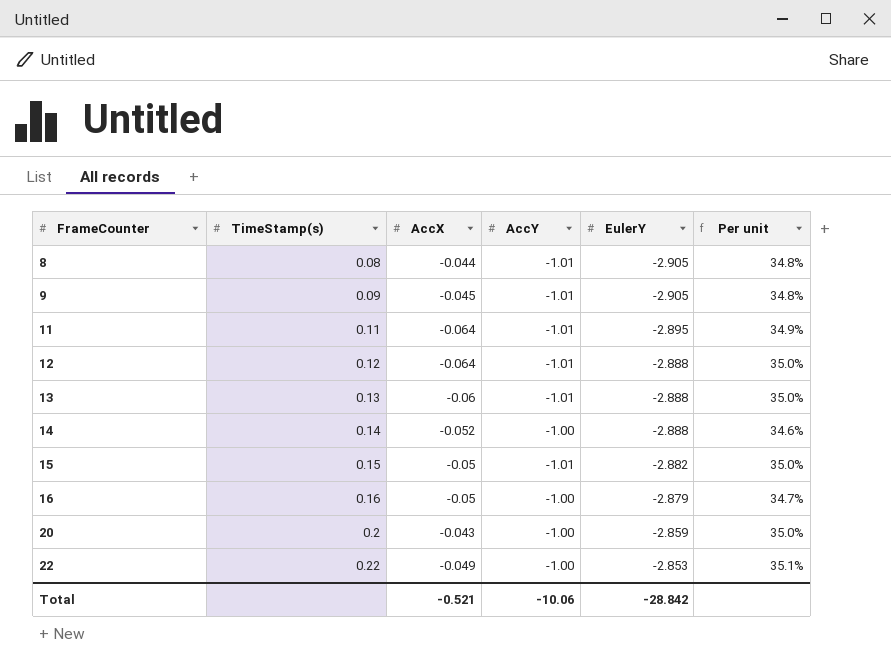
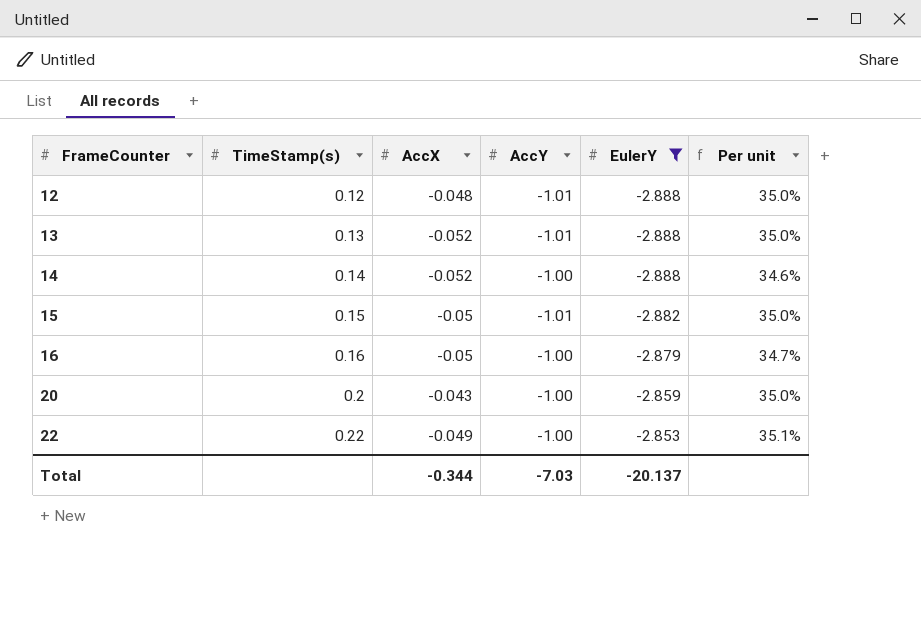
filter: none -> EulerY >= -2.888
12 | AccX: -0.064 -> -0.048
13 | AccX: -0.06 -> -0.052
Total | AccX: -0.521 -> -0.344
Total | AccY: -10.06 -> -7.03
Total | EulerY: -28.842 -> -20.137

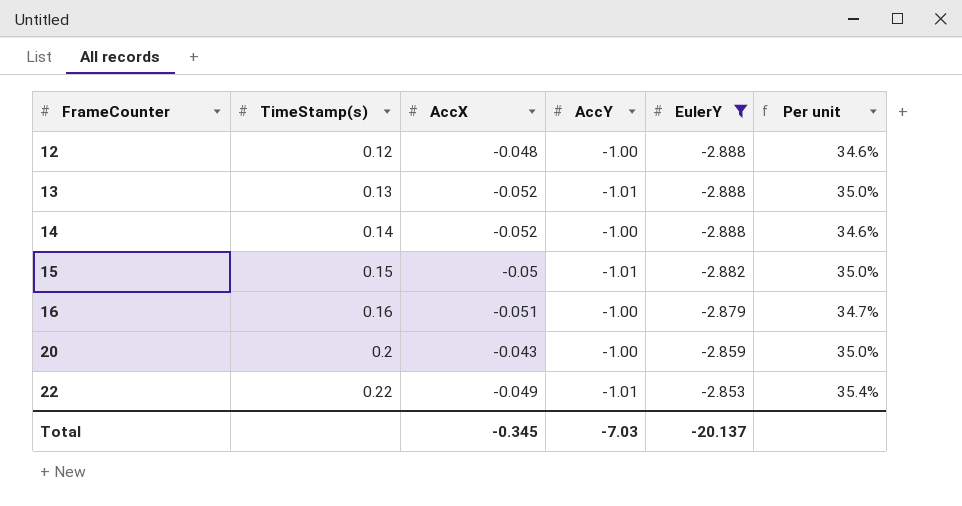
12 | AccY: -1.01 -> -1.00
12 | Per unit: 35.0% -> 34.6%
16 | AccX: -0.05 -> -0.051
22 | AccY: -1.00 -> -1.01
22 | Per unit: 35.1% -> 35.4%
Total | AccX: -0.344 -> -0.345

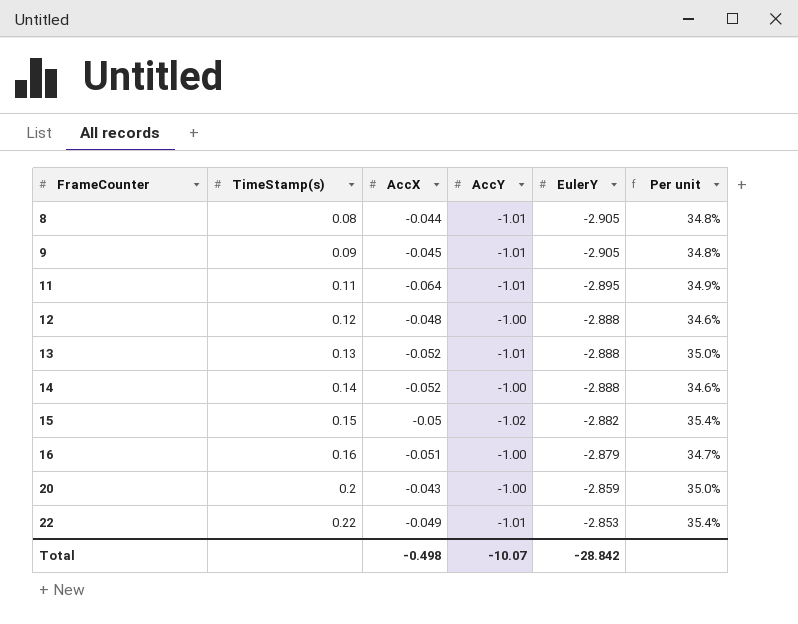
filter: EulerY >= -2.888 -> none
15 | AccY: -1.01 -> -1.02
15 | Per unit: 35.0% -> 35.4%
Total | AccX: -0.345 -> -0.498
Total | AccY: -7.03 -> -10.07
Total | EulerY: -20.137 -> -28.842

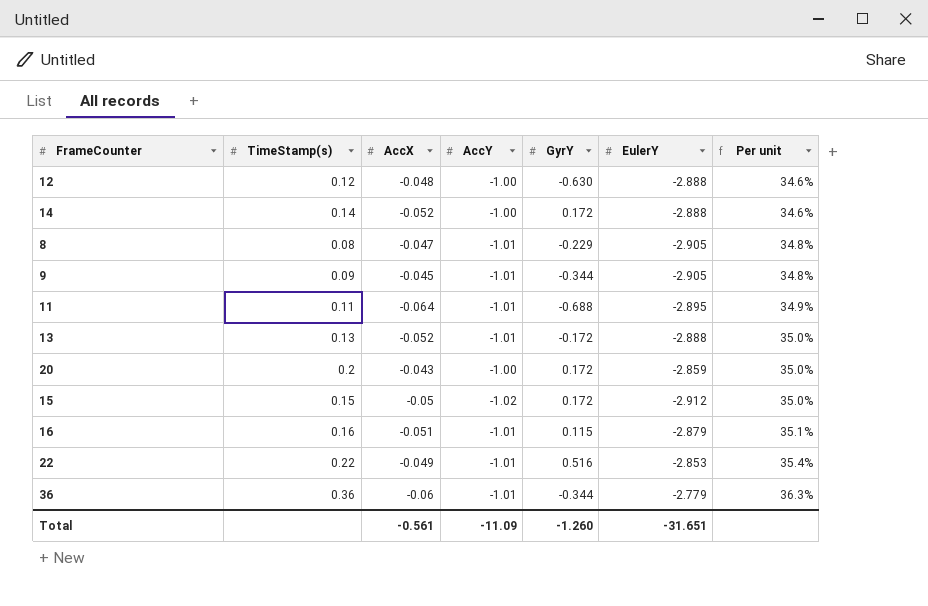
row order: FrameCounter ascending -> Per unit ascending
column GyrY | position: none -> 5
8 | AccX: -0.044 -> -0.047
15 | EulerY: -2.882 -> -2.912
15 | Per unit: 35.4% -> 35.0%
16 | AccY: -1.00 -> -1.01
16 | Per unit: 34.7% -> 35.1%
row 36: none -> 0.36 | -0.06 | -1.01 | -0.344 | -2.779 | 36.3%
Total | AccX: -0.498 -> -0.561
Total | AccY: -10.07 -> -11.09
Total | EulerY: -28.842 -> -31.651

